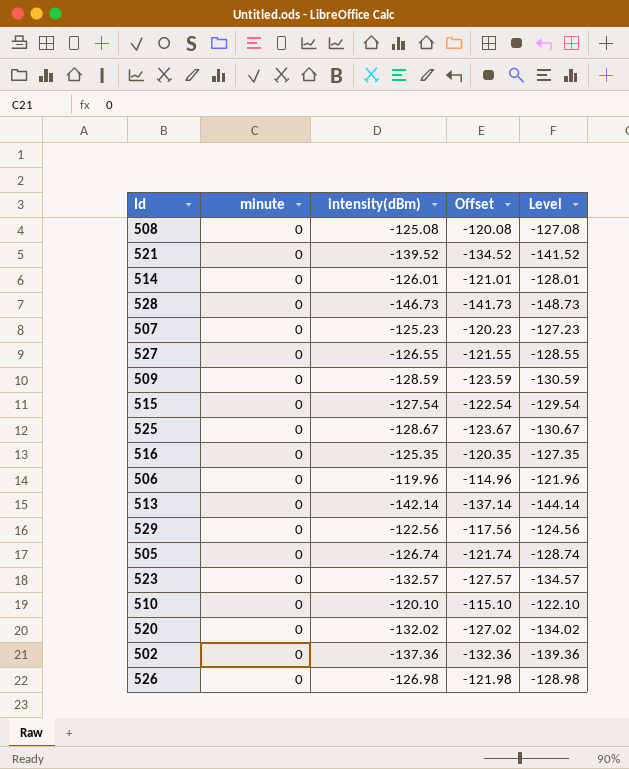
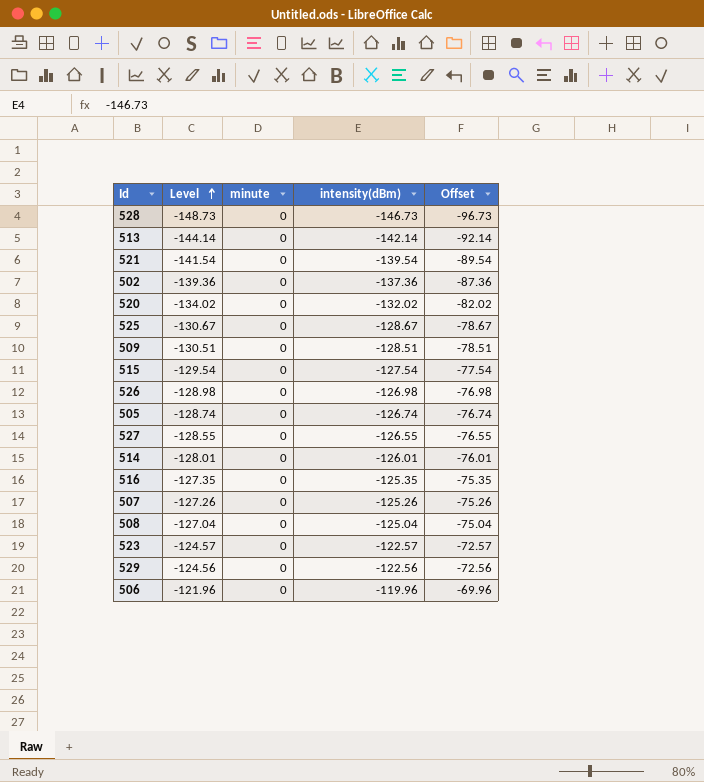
row order: none -> Level ascending
column Level | position: 5 -> 2
column Offset | formula: [intensity(dBm)] + 5 -> [intensity(dBm)] + 50
row 510: 0 | -120.10 | -115.10 | -122.10 -> none
521 | Level: -141.52 -> -141.54
521 | intensity(dBm): -139.52 -> -139.54
509 | Level: -130.59 -> -130.51
509 | intensity(dBm): -128.59 -> -128.51
507 | Level: -127.23 -> -127.26
507 | intensity(dBm): -125.23 -> -125.26
508 | Level: -127.08 -> -127.04
508 | intensity(dBm): -125.08 -> -125.04
523 | Level: -134.57 -> -124.57
523 | intensity(dBm): -132.57 -> -122.57

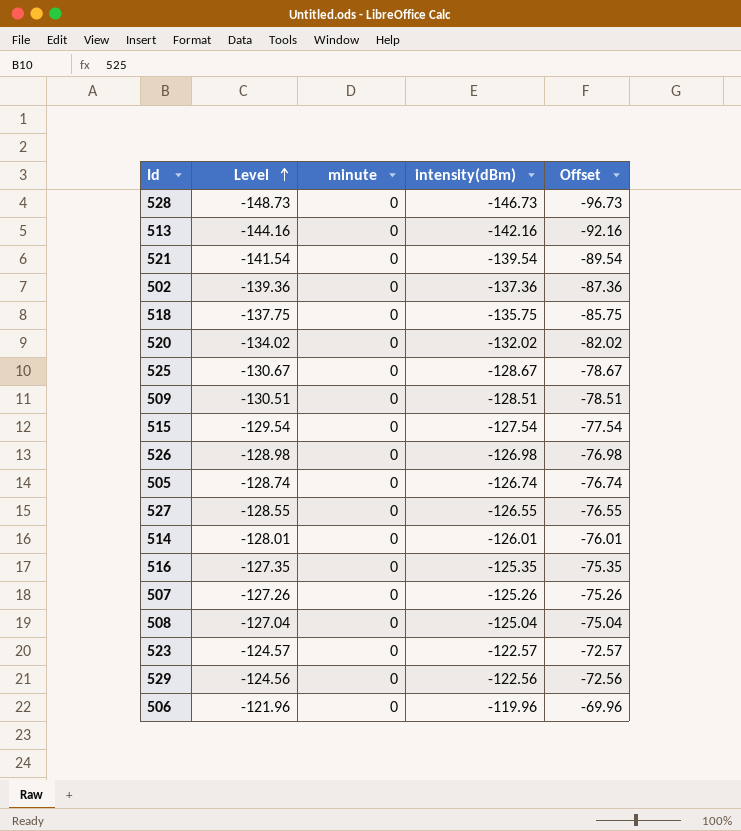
513 | Level: -144.14 -> -144.16
513 | intensity(dBm): -142.14 -> -142.16
513 | Offset: -92.14 -> -92.16
row 518: none -> -137.75 | 0 | -135.75 | -85.75

